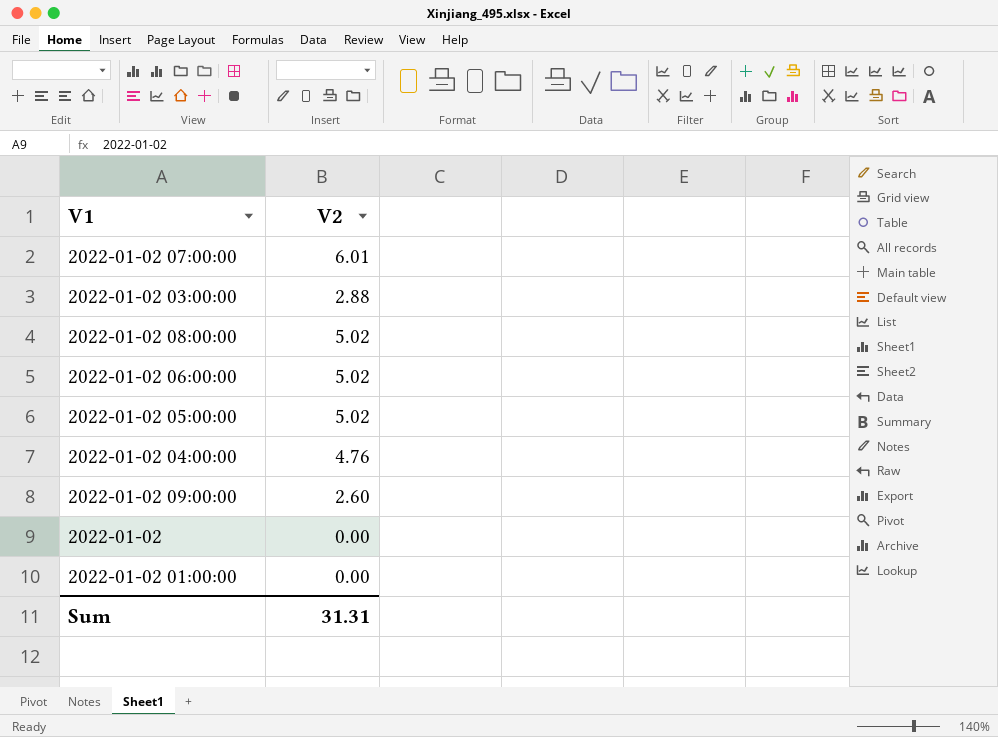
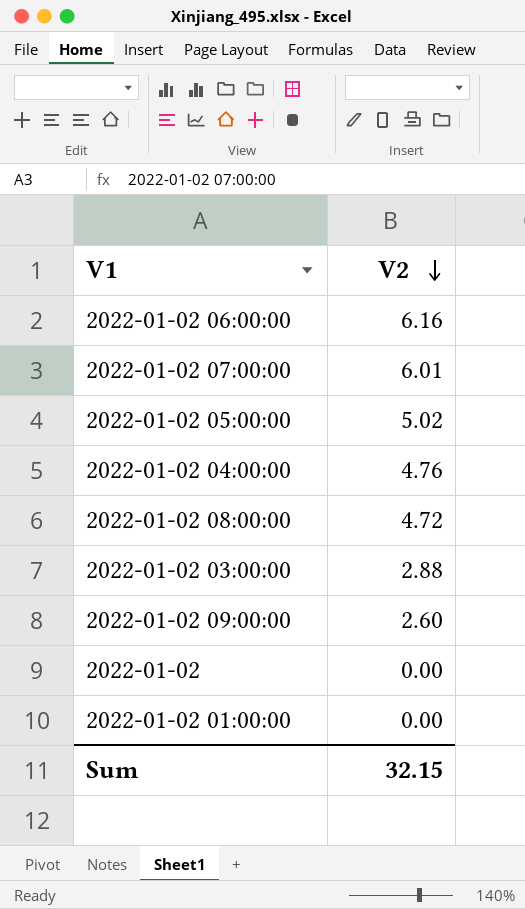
row order: none -> V2 descending
2022-01-02 06:00:00 | V2: 5.02 -> 6.16
2022-01-02 08:00:00 | V2: 5.02 -> 4.72
Sum | V2: 31.31 -> 32.15

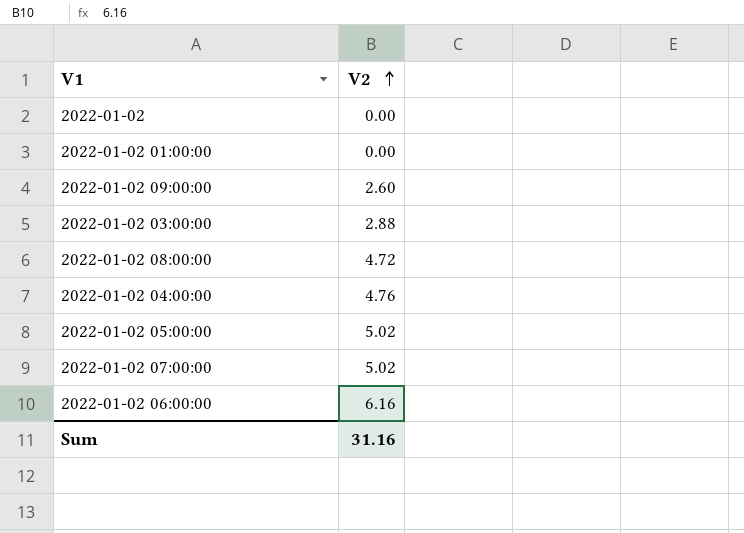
row order: V2 descending -> V2 ascending
2022-01-02 07:00:00 | V2: 6.01 -> 5.02
Sum | V2: 32.15 -> 31.16

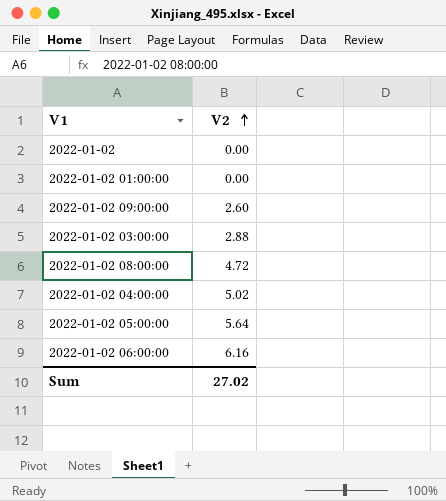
row 2022-01-02 07:00:00: 5.02 -> none
2022-01-02 04:00:00 | V2: 4.76 -> 5.02
2022-01-02 05:00:00 | V2: 5.02 -> 5.64
Sum | V2: 31.16 -> 27.02

